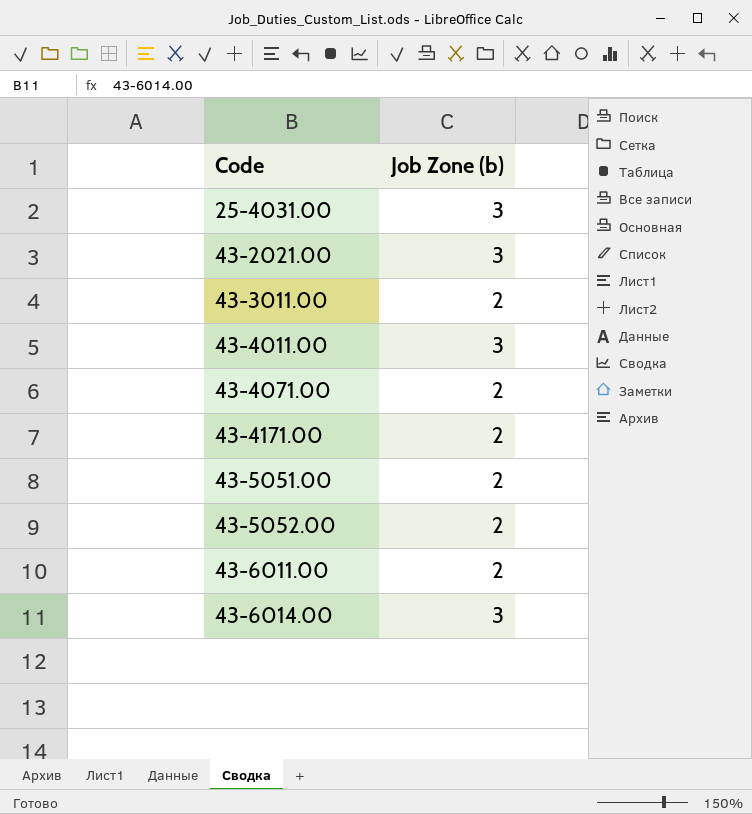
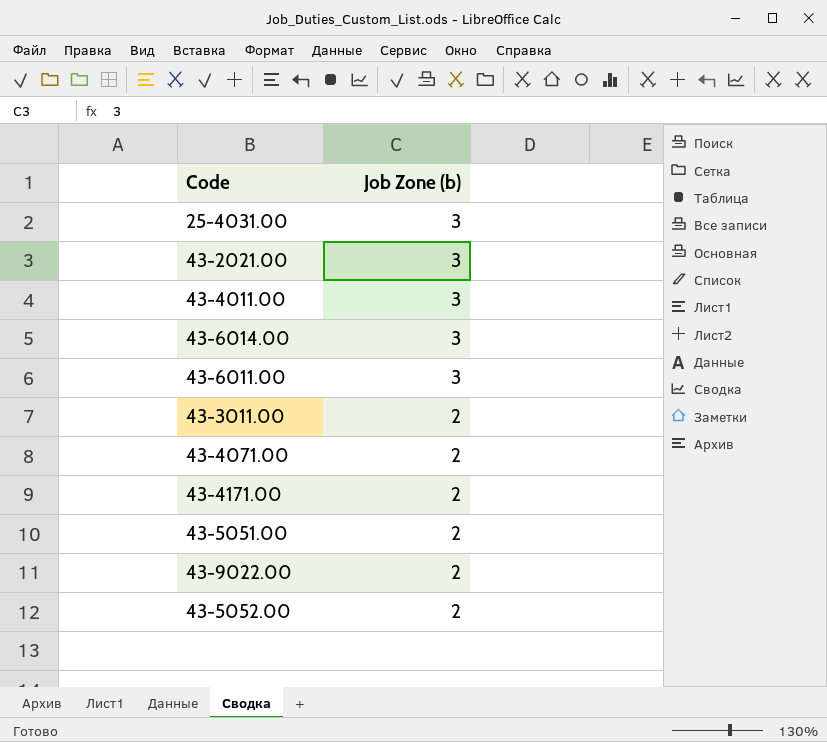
row order: Code ascending -> Job Zone (b) descending
43-6011.00 | Job Zone (b): 2 -> 3
row 43-9022.00: none -> 2

